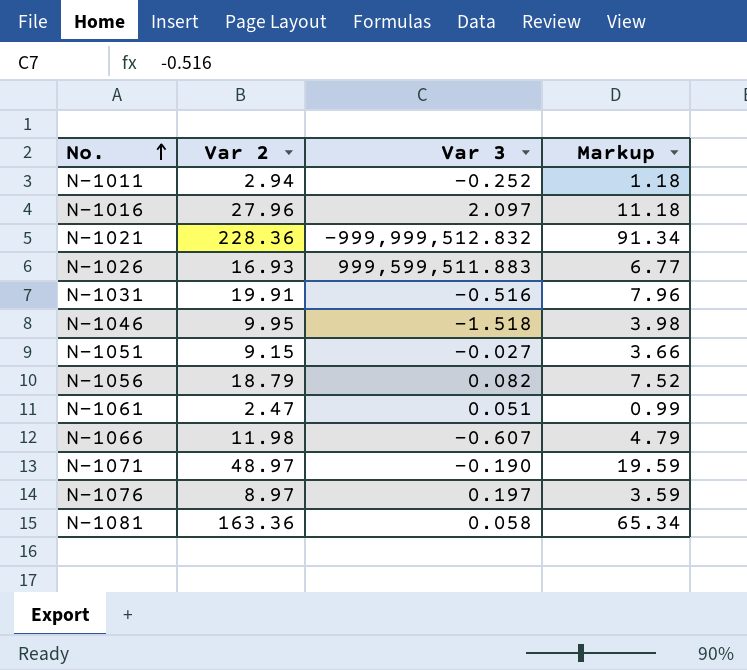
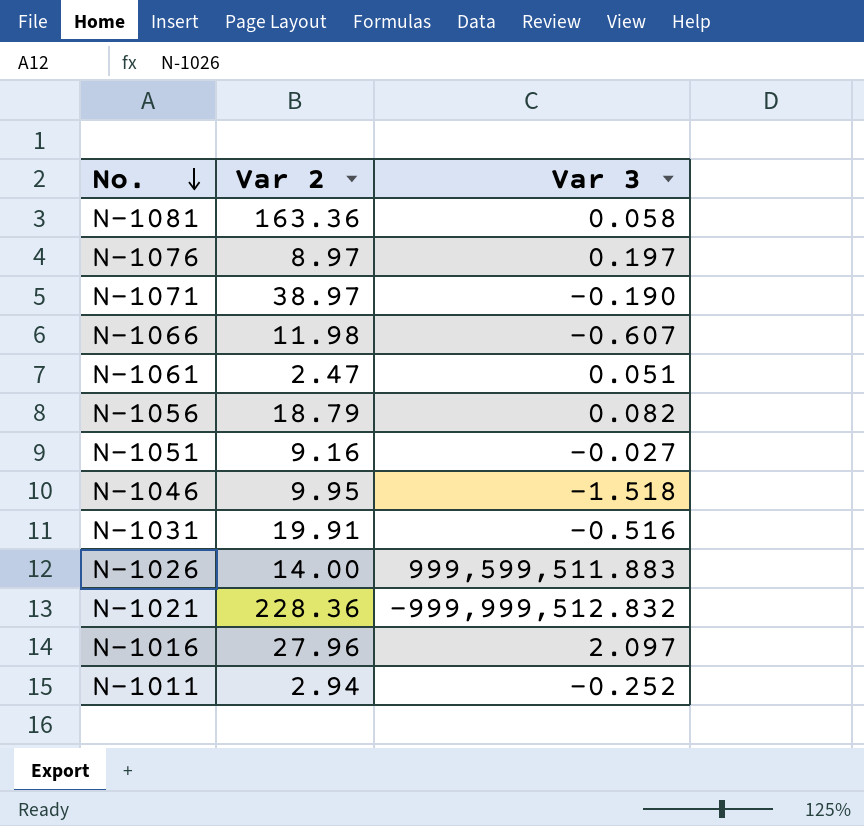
row order: No. ascending -> No. descending
column Markup | formula: [Var 2] * 0.4 -> none
N-1071 | Var 2: 48.97 -> 38.97
N-1051 | Var 2: 9.15 -> 9.16
N-1026 | Var 2: 16.93 -> 14.00

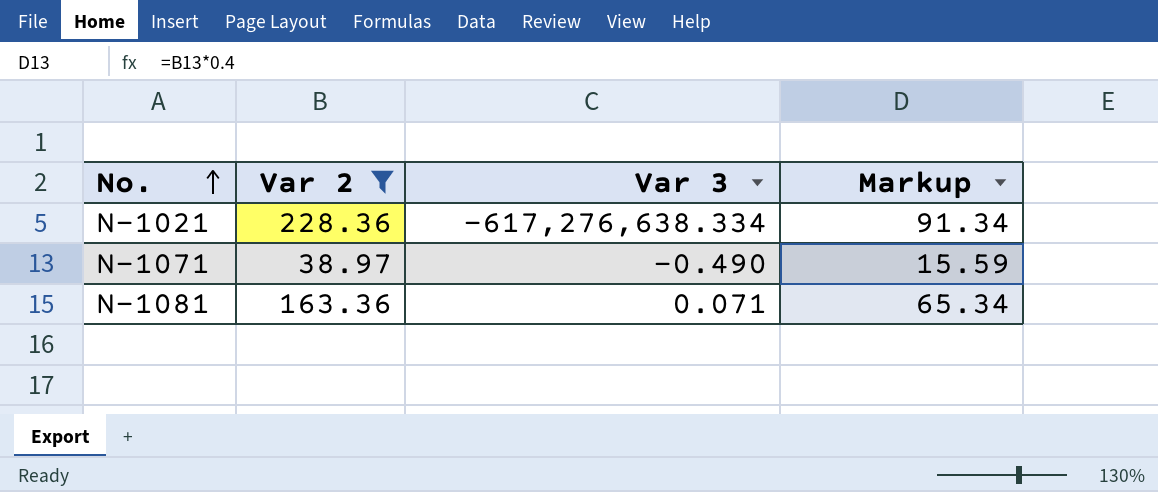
filter: none -> Var 2 >= 38.97
row order: No. descending -> No. ascending
column Markup | formula: none -> [Var 2] * 0.4
N-1021 | Var 3: -999,999,512.832 -> -617,276,638.334
N-1071 | Var 3: -0.190 -> -0.490
N-1081 | Var 3: 0.058 -> 0.071

